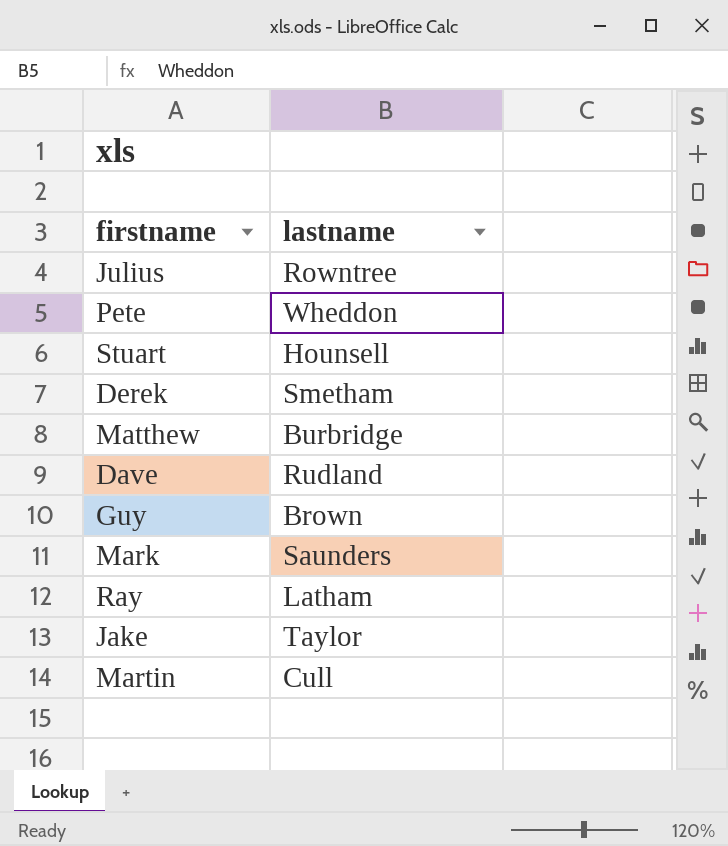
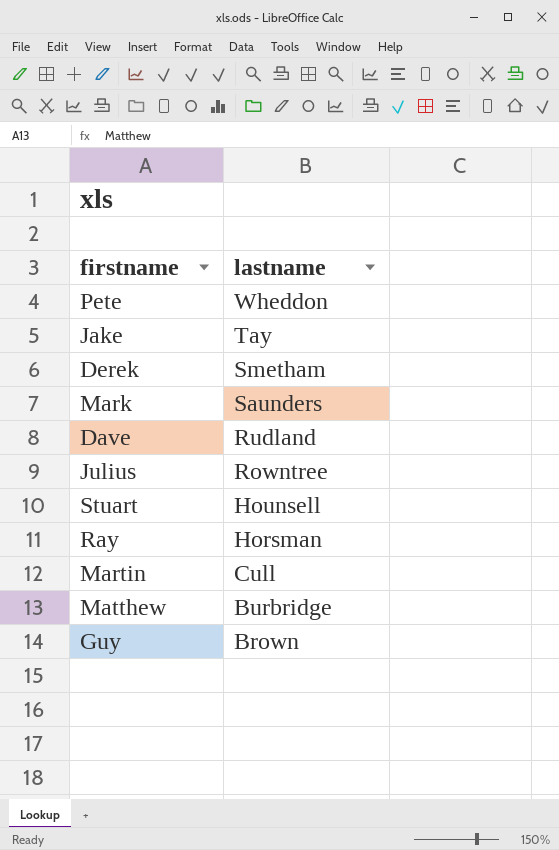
row order: none -> lastname descending
Jake | lastname: Taylor -> Tay
Ray | lastname: Latham -> Horsman

